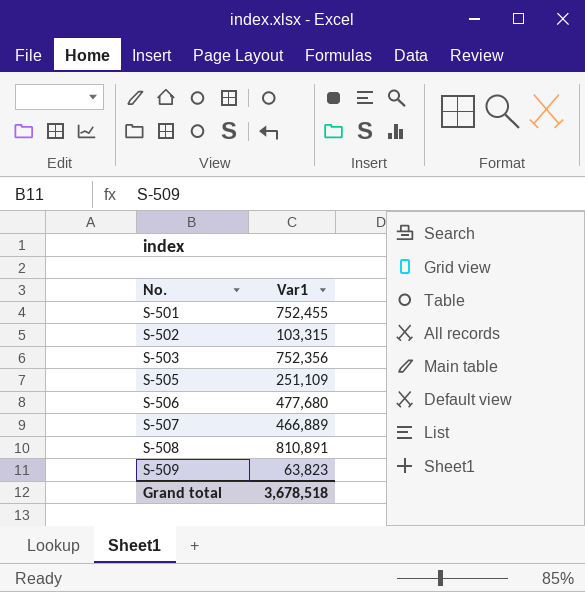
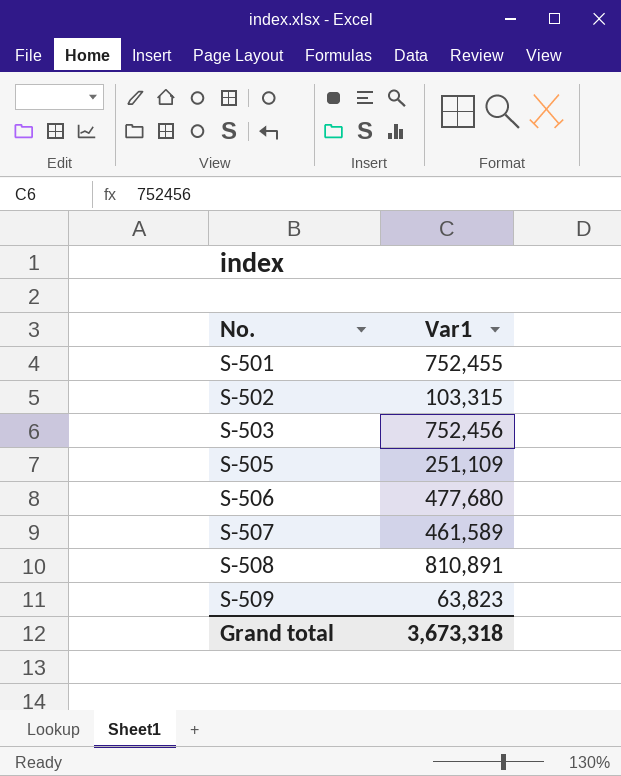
S-503 | Var1: 752,356 -> 752,456
S-507 | Var1: 466,889 -> 461,589
Grand total | Var1: 3,678,518 -> 3,673,318

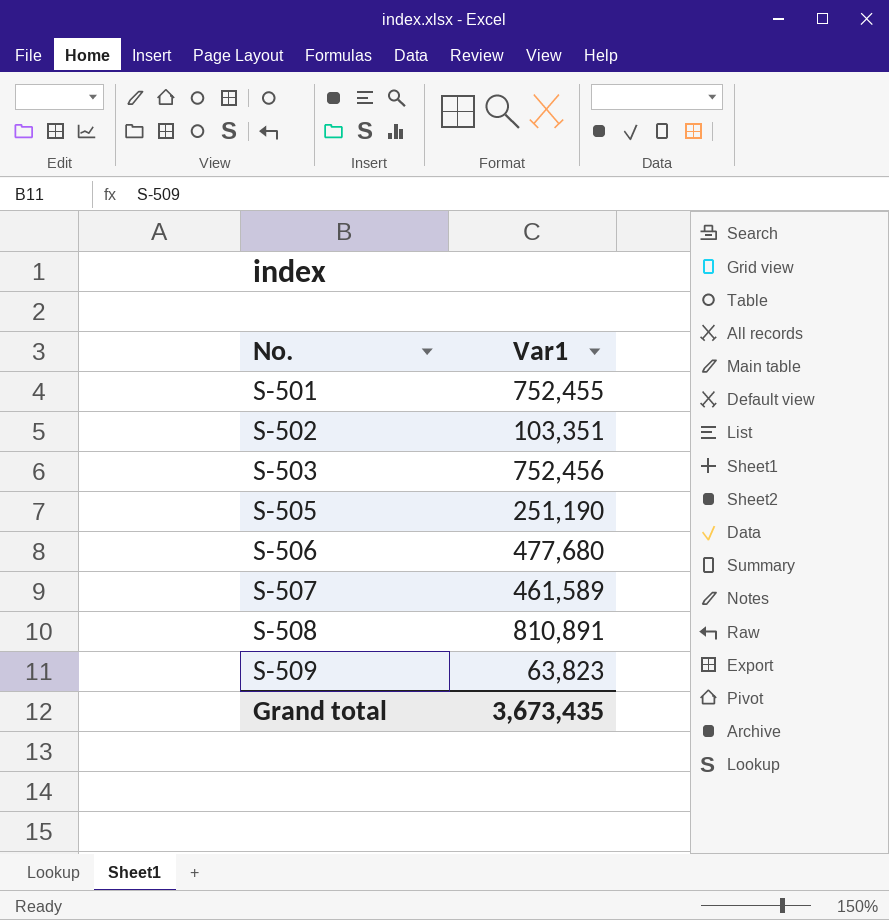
S-502 | Var1: 103,315 -> 103,351
S-505 | Var1: 251,109 -> 251,190
Grand total | Var1: 3,673,318 -> 3,673,435

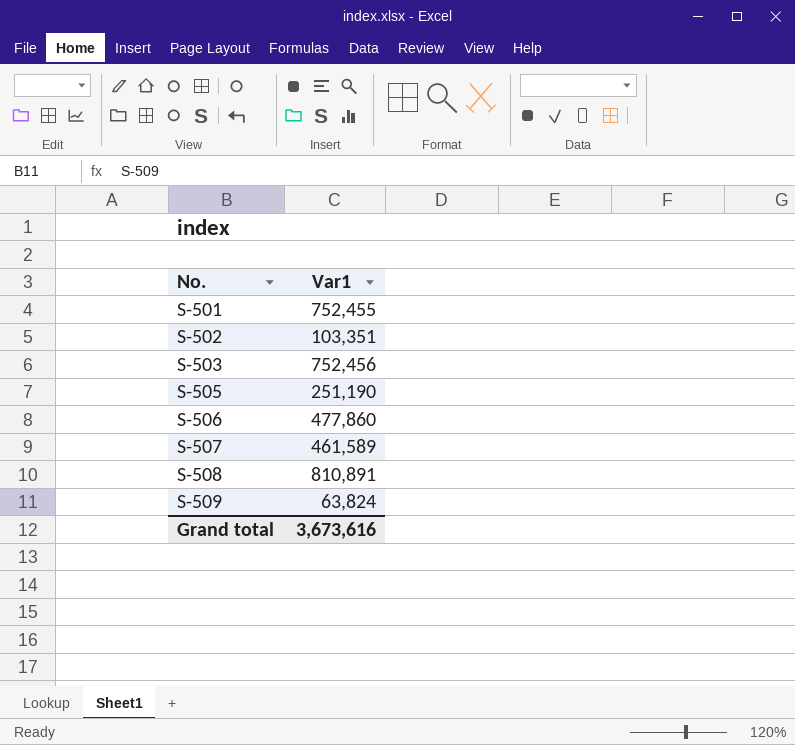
S-506 | Var1: 477,680 -> 477,860
S-509 | Var1: 63,823 -> 63,824
Grand total | Var1: 3,673,435 -> 3,673,616

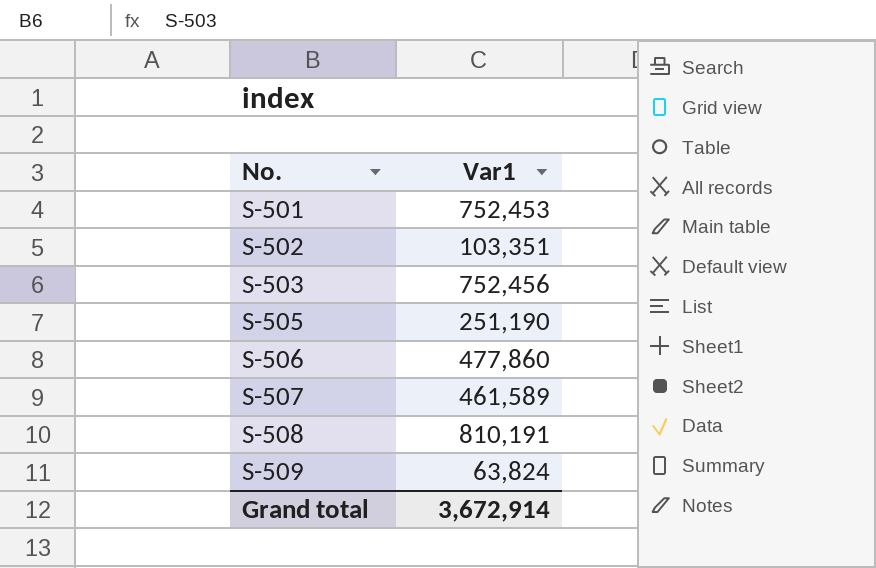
S-501 | Var1: 752,455 -> 752,453
S-508 | Var1: 810,891 -> 810,191
Grand total | Var1: 3,673,616 -> 3,672,914

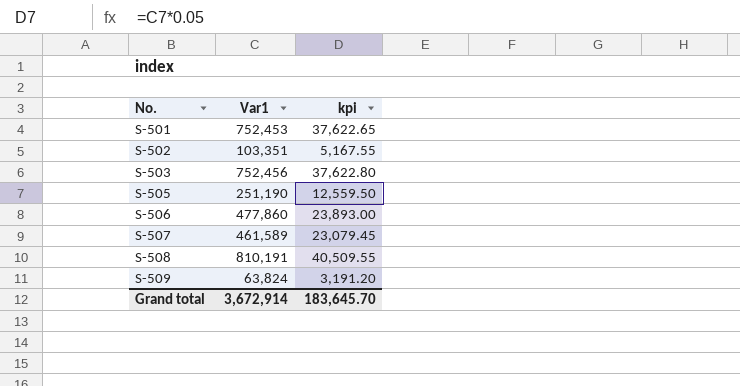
column kpi | formula: none -> [Var1] * 0.05

